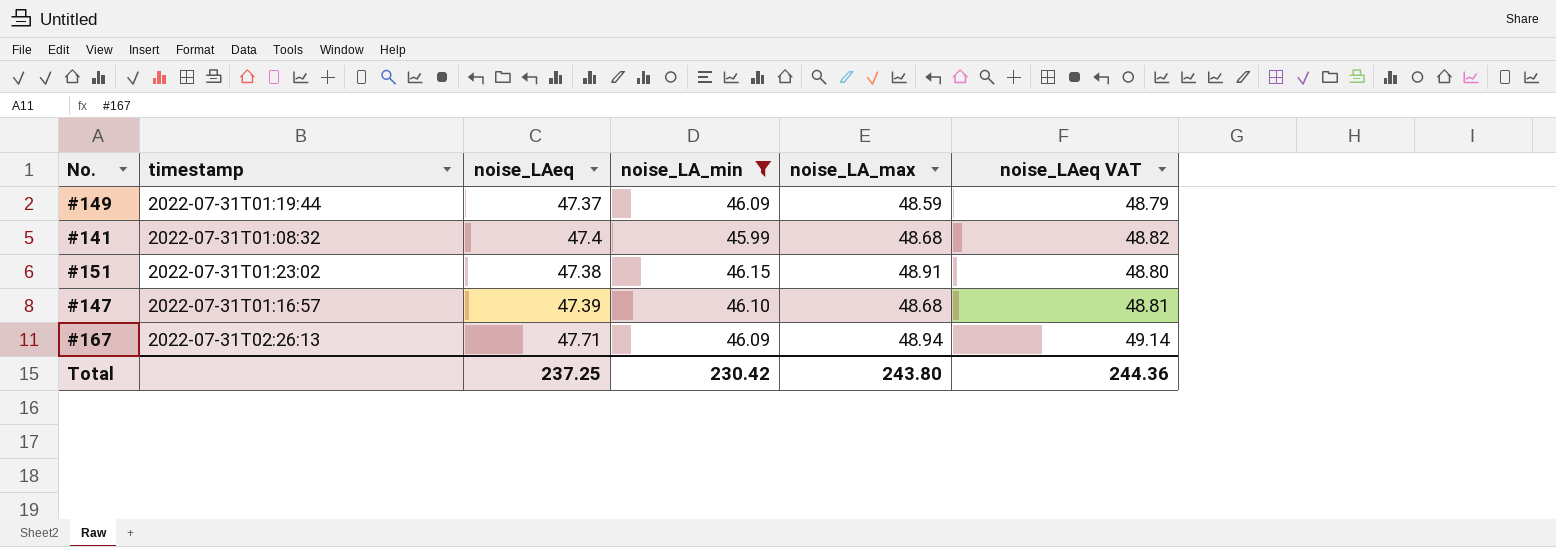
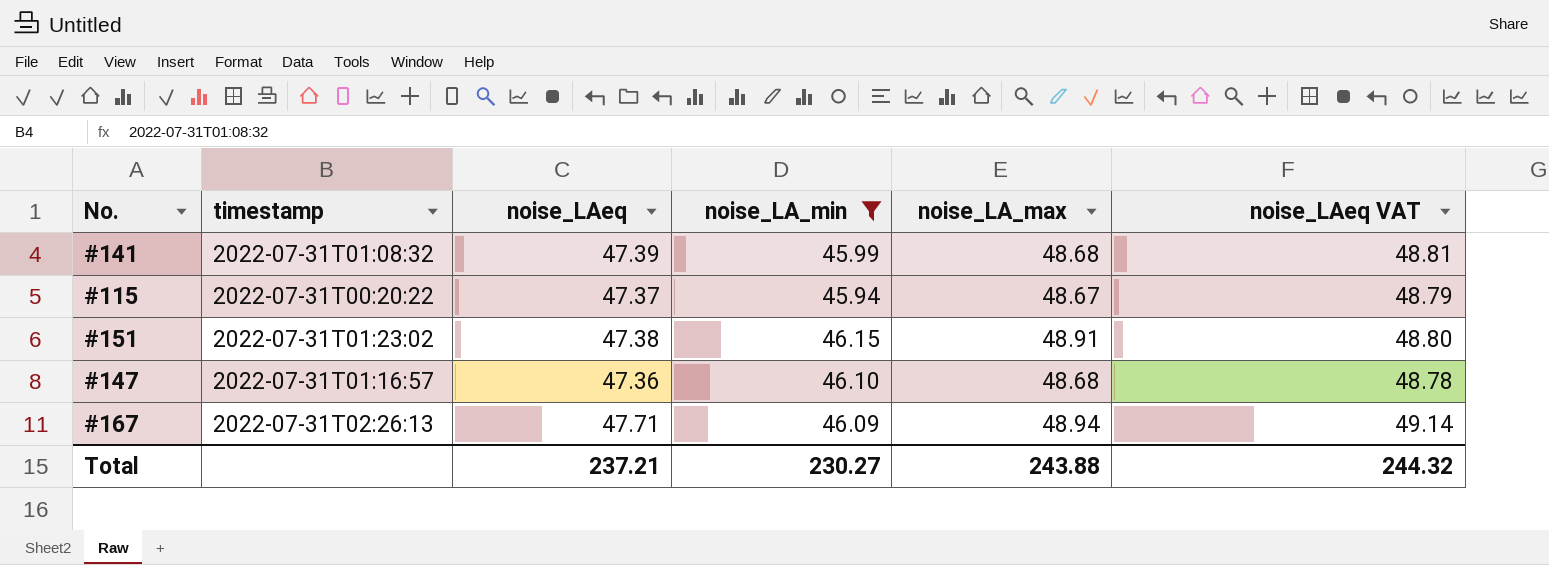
row #149: 2022-07-31T01:19:44 | 47.37 | 46.09 | 48.59 | 48.79 -> none
#141 | noise_LAeq: 47.4 -> 47.39
#141 | noise_LAeq VAT: 48.82 -> 48.81
row #115: none -> 2022-07-31T00:20:22 | 47.37 | 45.94 | 48.67 | 48.79
#147 | noise_LAeq: 47.39 -> 47.36
#147 | noise_LAeq VAT: 48.81 -> 48.78
Total | noise_LAeq: 237.25 -> 237.21
Total | noise_LA_min: 230.42 -> 230.27
Total | noise_LA_max: 243.80 -> 243.88
Total | noise_LAeq VAT: 244.36 -> 244.32

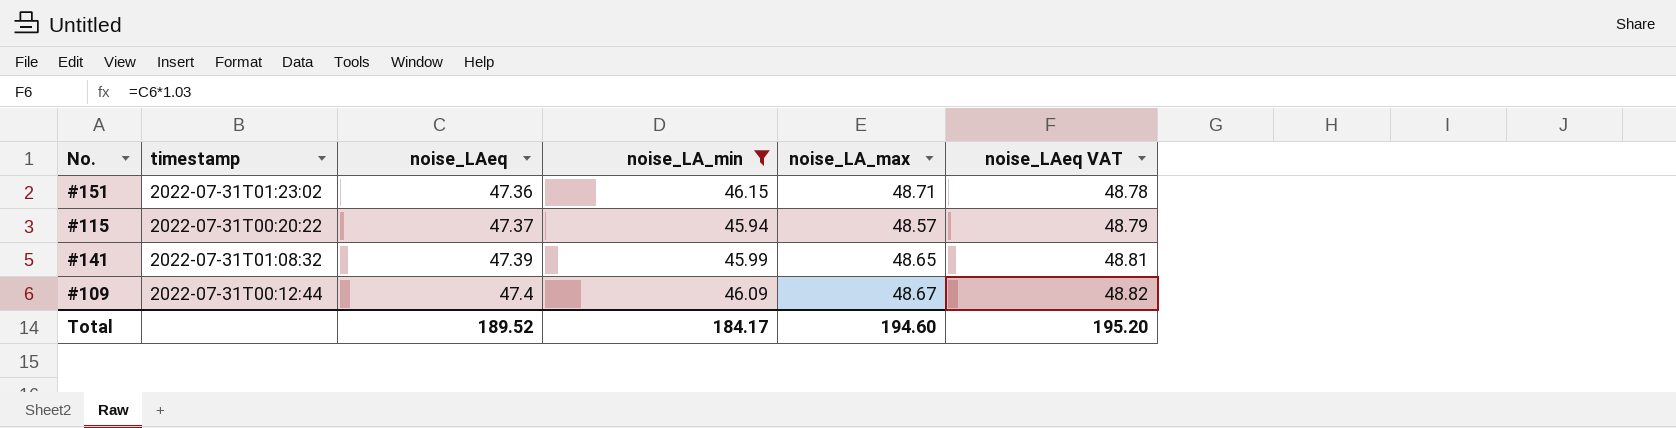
row order: none -> noise_LAeq ascending
row #147: 2022-07-31T01:16:57 | 47.36 | 46.10 | 48.68 | 48.78 -> none
row #167: 2022-07-31T02:26:13 | 47.71 | 46.09 | 48.94 | 49.14 -> none
#151 | noise_LAeq: 47.38 -> 47.36
#151 | noise_LA_max: 48.91 -> 48.71
#151 | noise_LAeq VAT: 48.80 -> 48.78
#115 | noise_LA_max: 48.67 -> 48.57
#141 | noise_LA_max: 48.68 -> 48.65
row #109: none -> 2022-07-31T00:12:44 | 47.4 | 46.09 | 48.67 | 48.82
Total | noise_LAeq: 237.21 -> 189.52
Total | noise_LA_min: 230.27 -> 184.17
Total | noise_LA_max: 243.88 -> 194.60
Total | noise_LAeq VAT: 244.32 -> 195.20

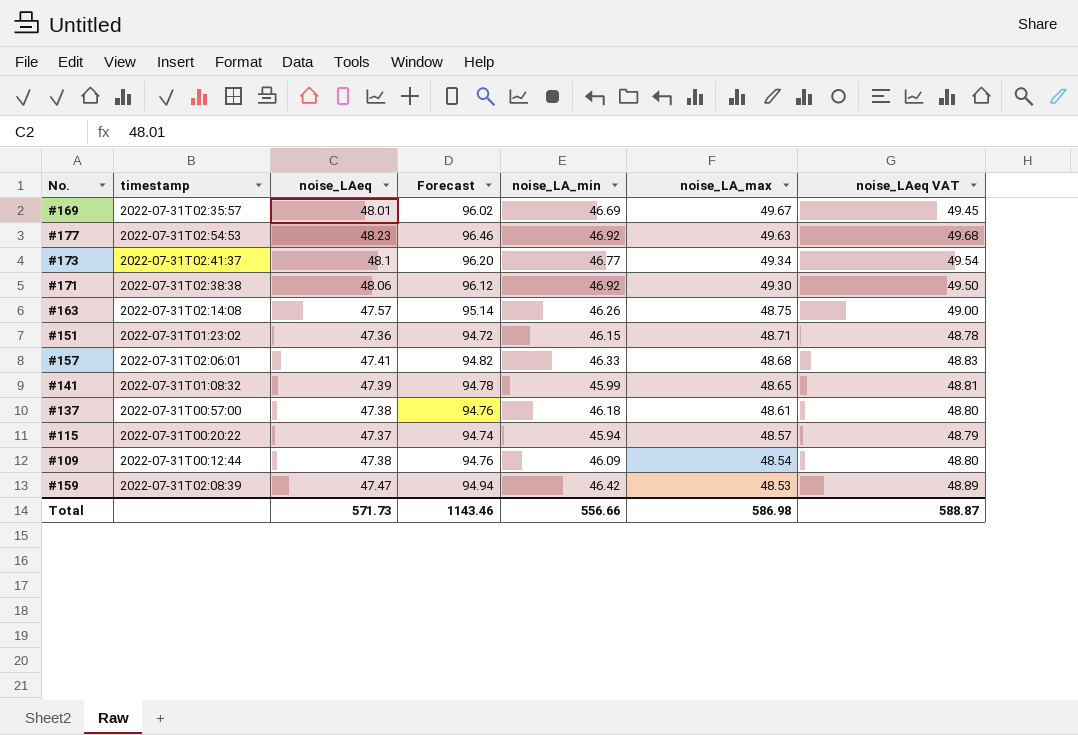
filter: noise_LA_min <= 46.15 -> none
row order: noise_LAeq ascending -> noise_LA_max descending
column Forecast | formula: none -> [noise_LAeq] * 2
#109 | noise_LAeq: 47.4 -> 47.38
#109 | noise_LA_max: 48.67 -> 48.54
#109 | noise_LAeq VAT: 48.82 -> 48.80
Total | noise_LAeq: 189.52 -> 571.73
Total | noise_LA_min: 184.17 -> 556.66
Total | noise_LA_max: 194.60 -> 586.98
Total | noise_LAeq VAT: 195.20 -> 588.87

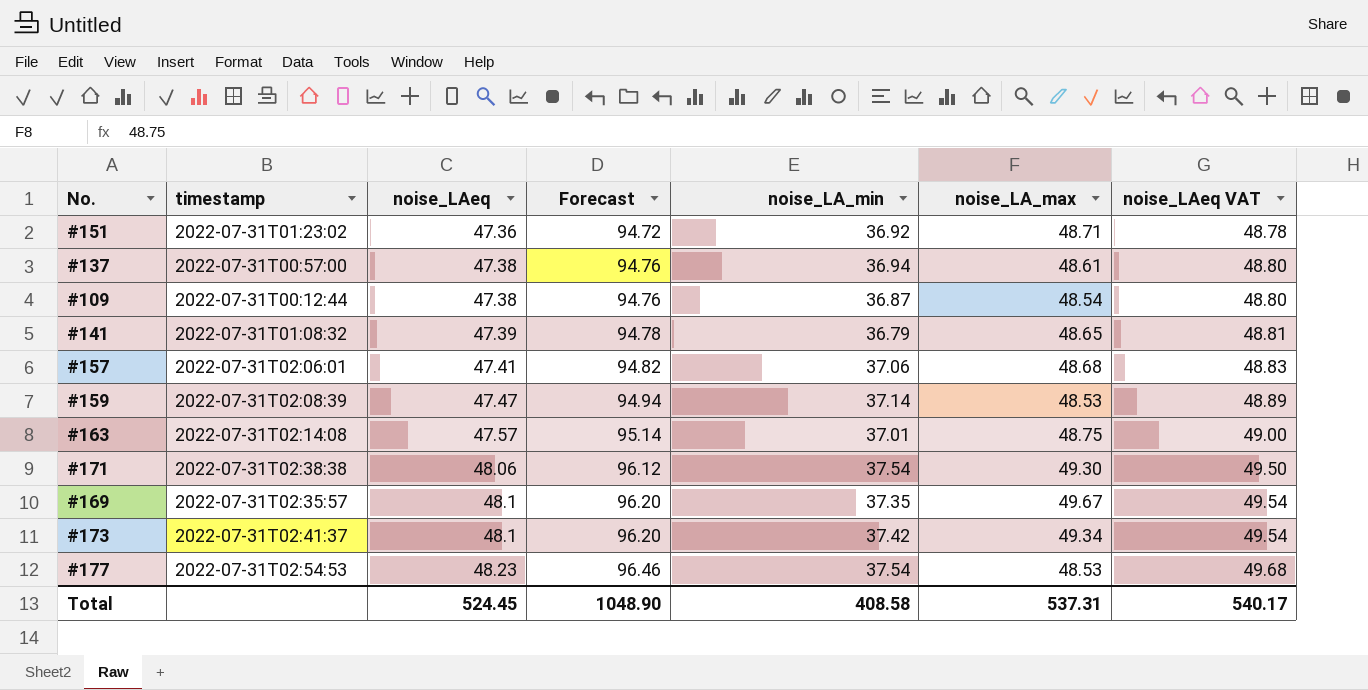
row order: noise_LA_max descending -> noise_LAeq ascending
row #115: 2022-07-31T00:20:22 | 47.37 | 94.74 | 45.94 | 48.57 | 48.79 -> none
#151 | noise_LA_min: 46.15 -> 36.92
#137 | noise_LA_min: 46.18 -> 36.94
#109 | noise_LA_min: 46.09 -> 36.87
#141 | noise_LA_min: 45.99 -> 36.79
#157 | noise_LA_min: 46.33 -> 37.06
#159 | noise_LA_min: 46.42 -> 37.14
#163 | noise_LA_min: 46.26 -> 37.01
#171 | noise_LA_min: 46.92 -> 37.54
#169 | noise_LAeq: 48.01 -> 48.1
#169 | Forecast: 96.02 -> 96.20
#169 | noise_LA_min: 46.69 -> 37.35
#169 | noise_LAeq VAT: 49.45 -> 49.54
#173 | noise_LA_min: 46.77 -> 37.42
#177 | noise_LA_min: 46.92 -> 37.54
#177 | noise_LA_max: 49.63 -> 48.53
Total | noise_LAeq: 571.73 -> 524.45
Total | Forecast: 1143.46 -> 1048.90
Total | noise_LA_min: 556.66 -> 408.58
Total | noise_LA_max: 586.98 -> 537.31
Total | noise_LAeq VAT: 588.87 -> 540.17

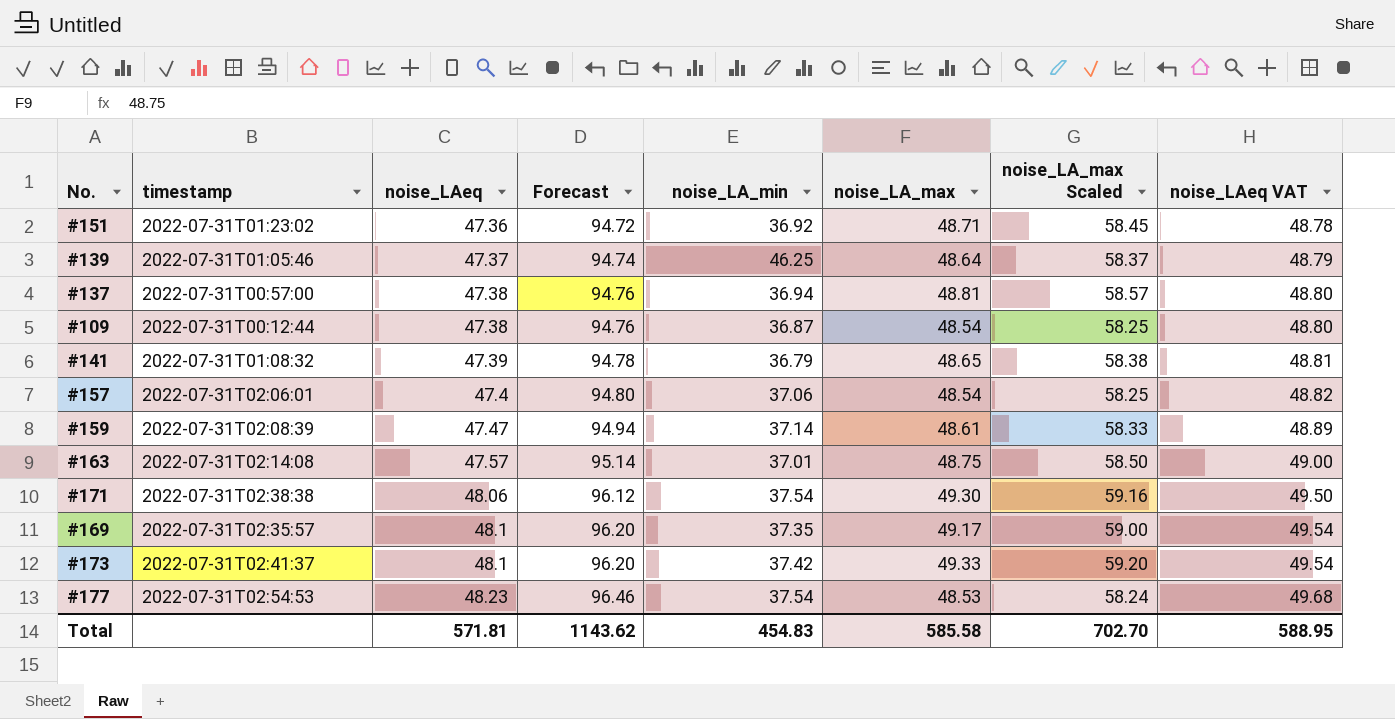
column noise_LA_max Scaled | formula: none -> [noise_LA_max] * 1.2
row #139: none -> 2022-07-31T01:05:46 | 47.37 | 94.74 | 46.25 | 48.64 | 58.37 | 48.79
#137 | noise_LA_max: 48.61 -> 48.81
#157 | noise_LAeq: 47.41 -> 47.4
#157 | Forecast: 94.82 -> 94.80
#157 | noise_LA_max: 48.68 -> 48.54
#157 | noise_LAeq VAT: 48.83 -> 48.82
#159 | noise_LA_max: 48.53 -> 48.61
#169 | noise_LA_max: 49.67 -> 49.17
#173 | noise_LA_max: 49.34 -> 49.33
Total | noise_LAeq: 524.45 -> 571.81
Total | Forecast: 1048.90 -> 1143.62
Total | noise_LA_min: 408.58 -> 454.83
Total | noise_LA_max: 537.31 -> 585.58
Total | noise_LAeq VAT: 540.17 -> 588.95

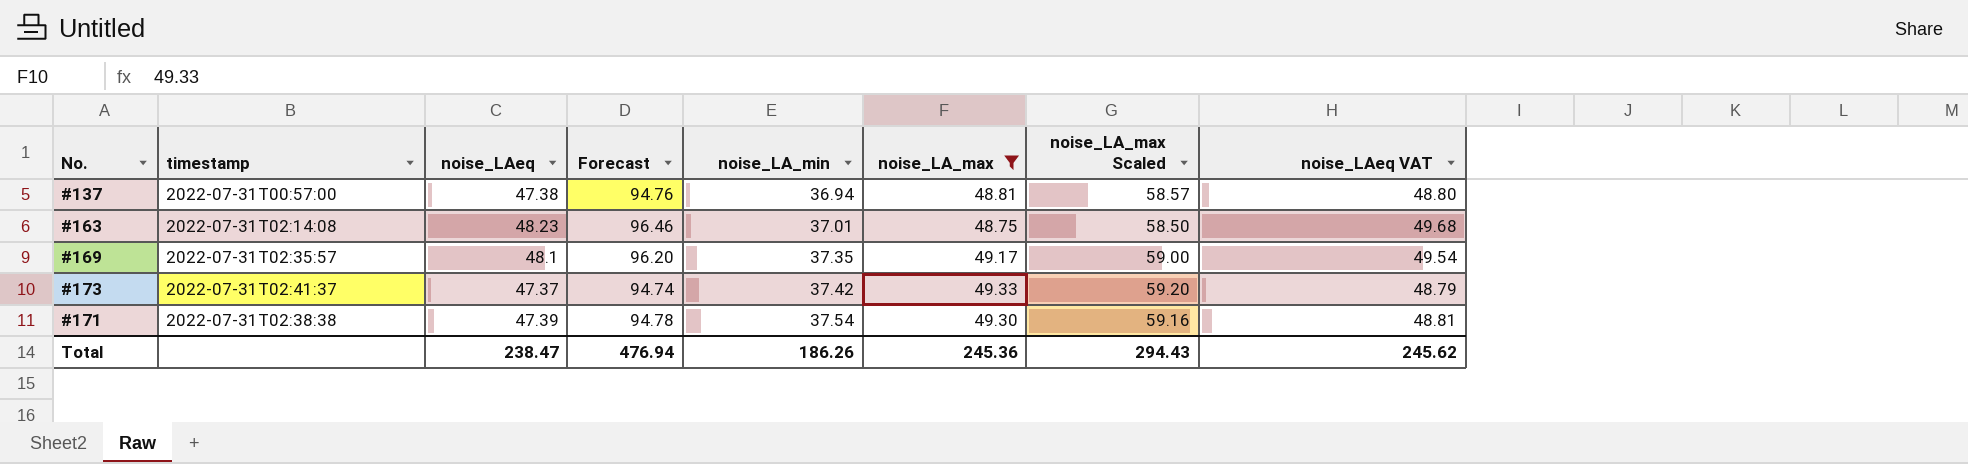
filter: none -> noise_LA_max >= 48.75
row order: noise_LAeq ascending -> noise_LA_min ascending
#163 | noise_LAeq: 47.57 -> 48.23
#163 | Forecast: 95.14 -> 96.46
#163 | noise_LAeq VAT: 49.00 -> 49.68
#173 | noise_LAeq: 48.1 -> 47.37
#173 | Forecast: 96.20 -> 94.74
#173 | noise_LAeq VAT: 49.54 -> 48.79
#171 | noise_LAeq: 48.06 -> 47.39
#171 | Forecast: 96.12 -> 94.78
#171 | noise_LAeq VAT: 49.50 -> 48.81
Total | noise_LAeq: 571.81 -> 238.47
Total | Forecast: 1143.62 -> 476.94
Total | noise_LA_min: 454.83 -> 186.26
Total | noise_LA_max: 585.58 -> 245.36
Total | noise_LA_max Scaled: 702.70 -> 294.43
Total | noise_LAeq VAT: 588.95 -> 245.62

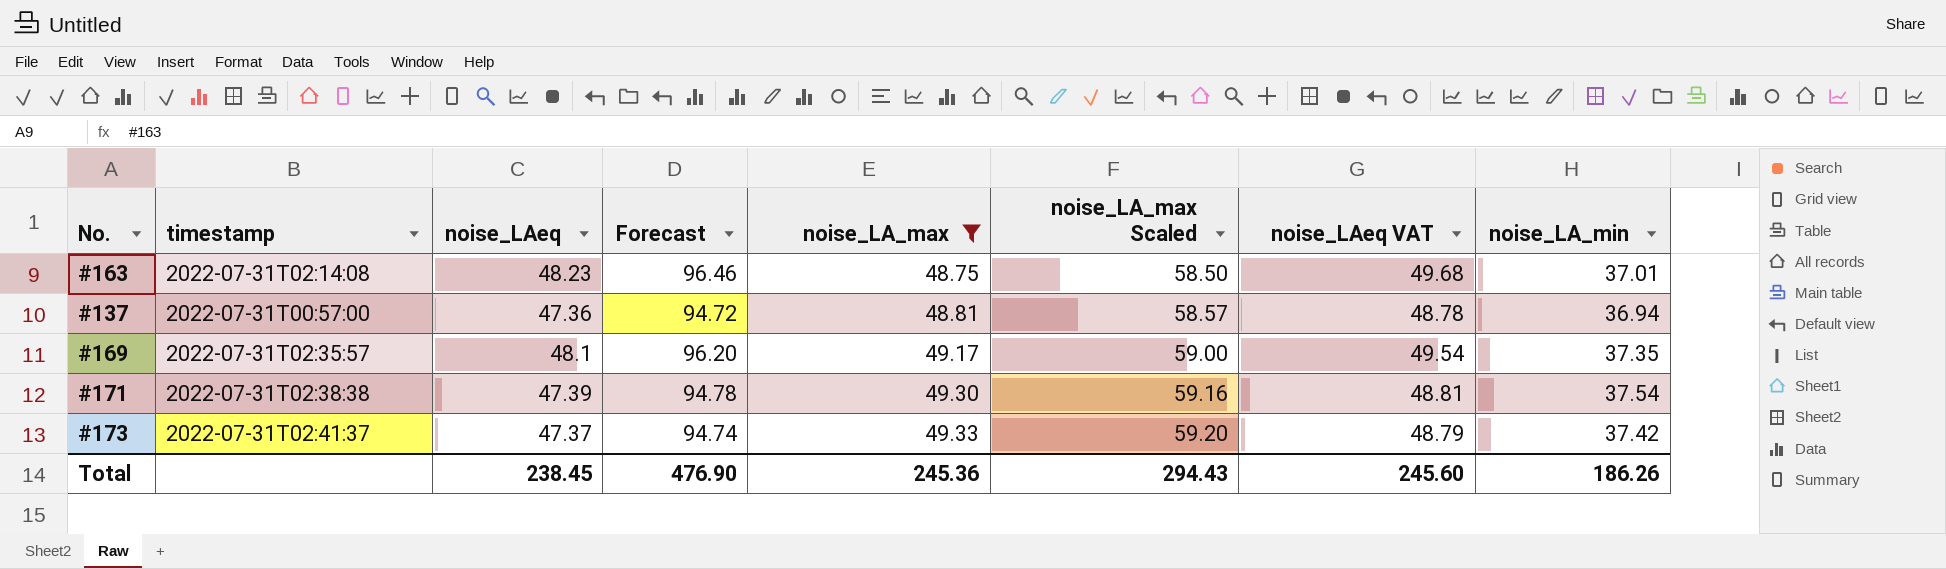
row order: noise_LA_min ascending -> noise_LA_max ascending
column noise_LA_min | position: 5 -> 8
#137 | noise_LAeq: 47.38 -> 47.36
#137 | Forecast: 94.76 -> 94.72
#137 | noise_LAeq VAT: 48.80 -> 48.78
Total | noise_LAeq: 238.47 -> 238.45
Total | Forecast: 476.94 -> 476.90
Total | noise_LAeq VAT: 245.62 -> 245.60

